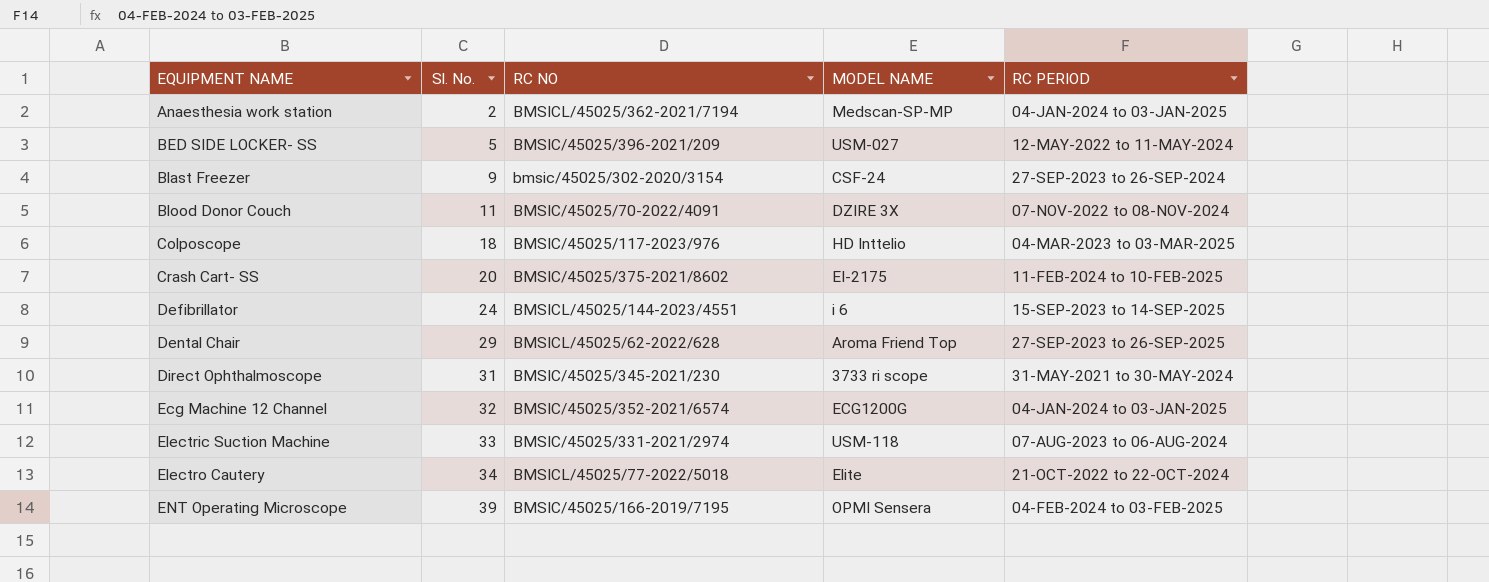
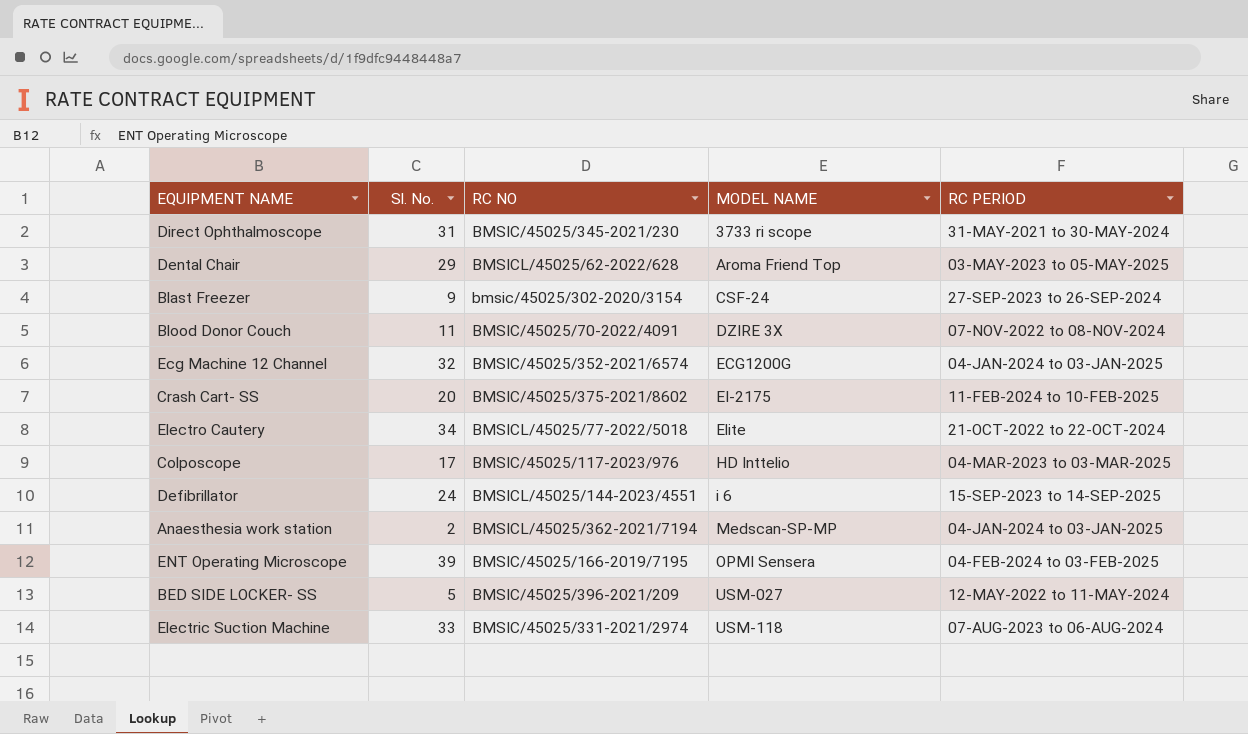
row order: EQUIPMENT NAME ascending -> MODEL NAME ascending
Dental Chair | RC PERIOD: 27-SEP-2023 to 26-SEP-2025 -> 03-MAY-2023 to 05-MAY-2025
Colposcope | Sl. No.: 18 -> 17

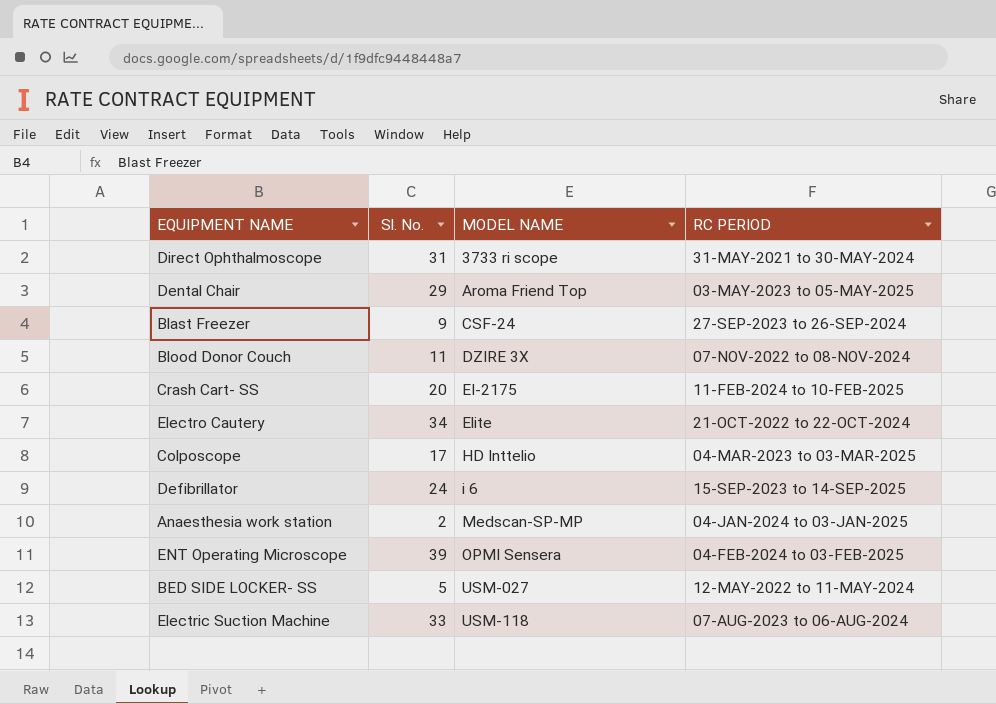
column RC NO | position: 3 -> none
row Ecg Machine 12 Channel: 32 | BMSIC/45025/352-2021/6574 | ECG1200G | 04-JAN-2024 to 03-JAN-2025 -> none

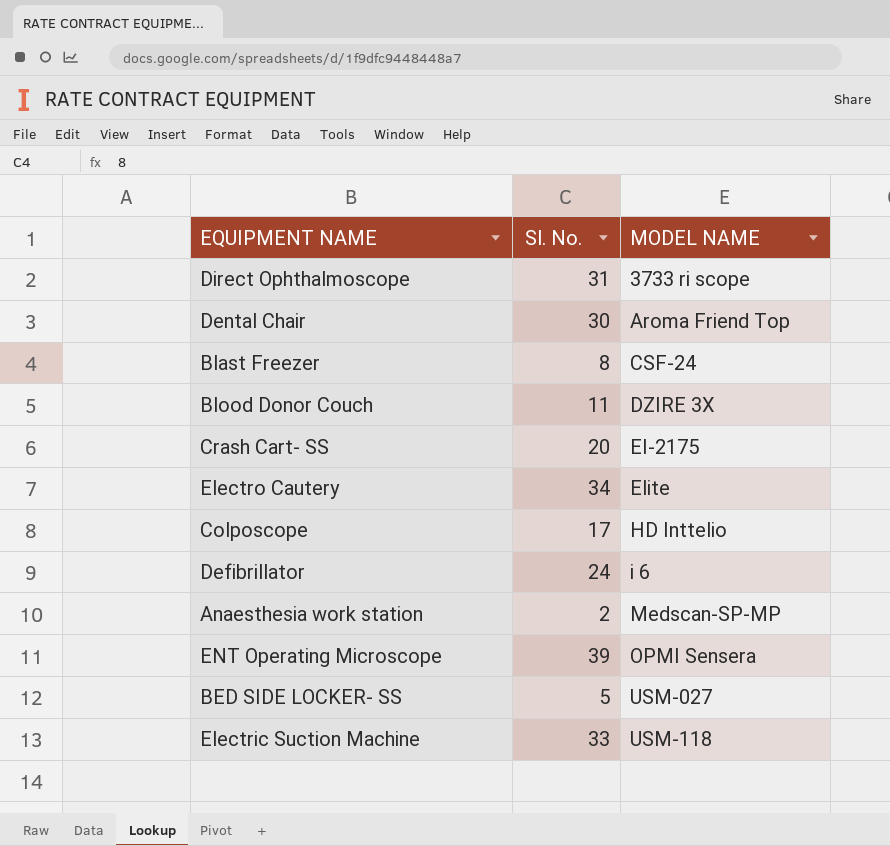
column RC PERIOD | position: 4 -> none
Dental Chair | Sl. No.: 29 -> 30
Blast Freezer | Sl. No.: 9 -> 8

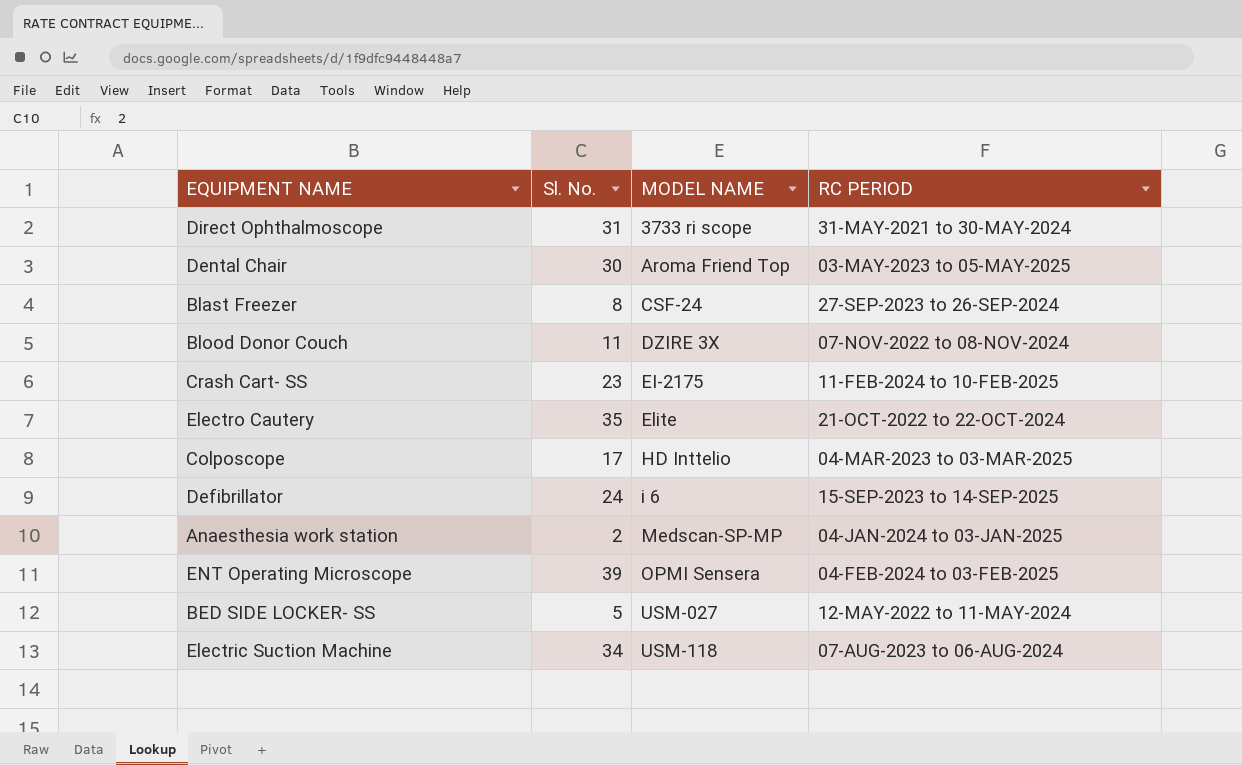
column RC PERIOD | position: none -> 4
Crash Cart- SS | Sl. No.: 20 -> 23
Electro Cautery | Sl. No.: 34 -> 35
Electric Suction Machine | Sl. No.: 33 -> 34

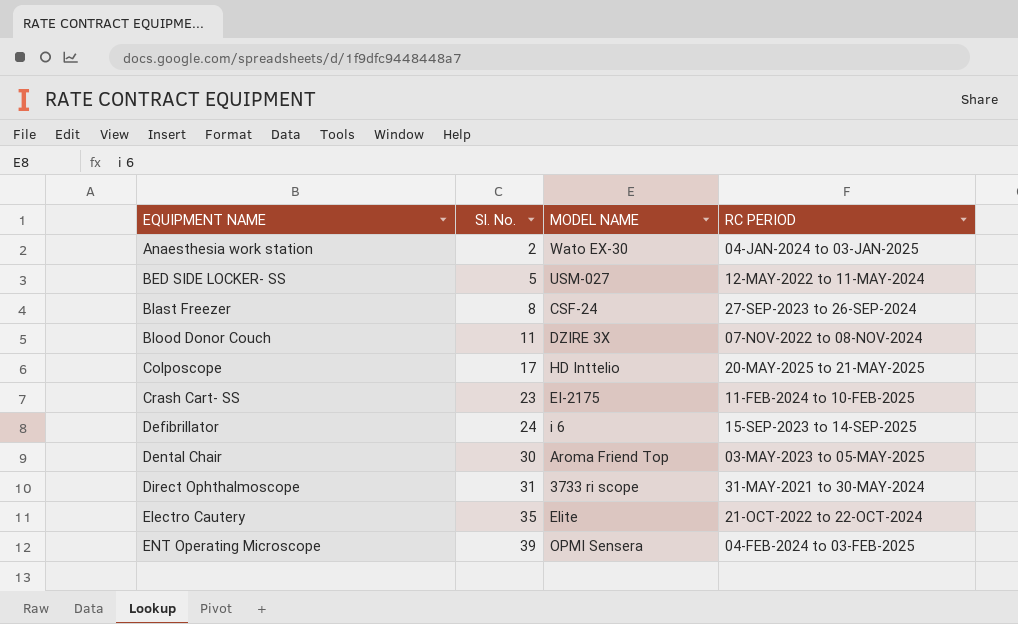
row order: MODEL NAME ascending -> EQUIPMENT NAME ascending
row Electric Suction Machine: 34 | USM-118 | 07-AUG-2023 to 06-AUG-2024 -> none
Anaesthesia work station | MODEL NAME: Medscan-SP-MP -> Wato EX-30
Colposcope | RC PERIOD: 04-MAR-2023 to 03-MAR-2025 -> 20-MAY-2025 to 21-MAY-2025

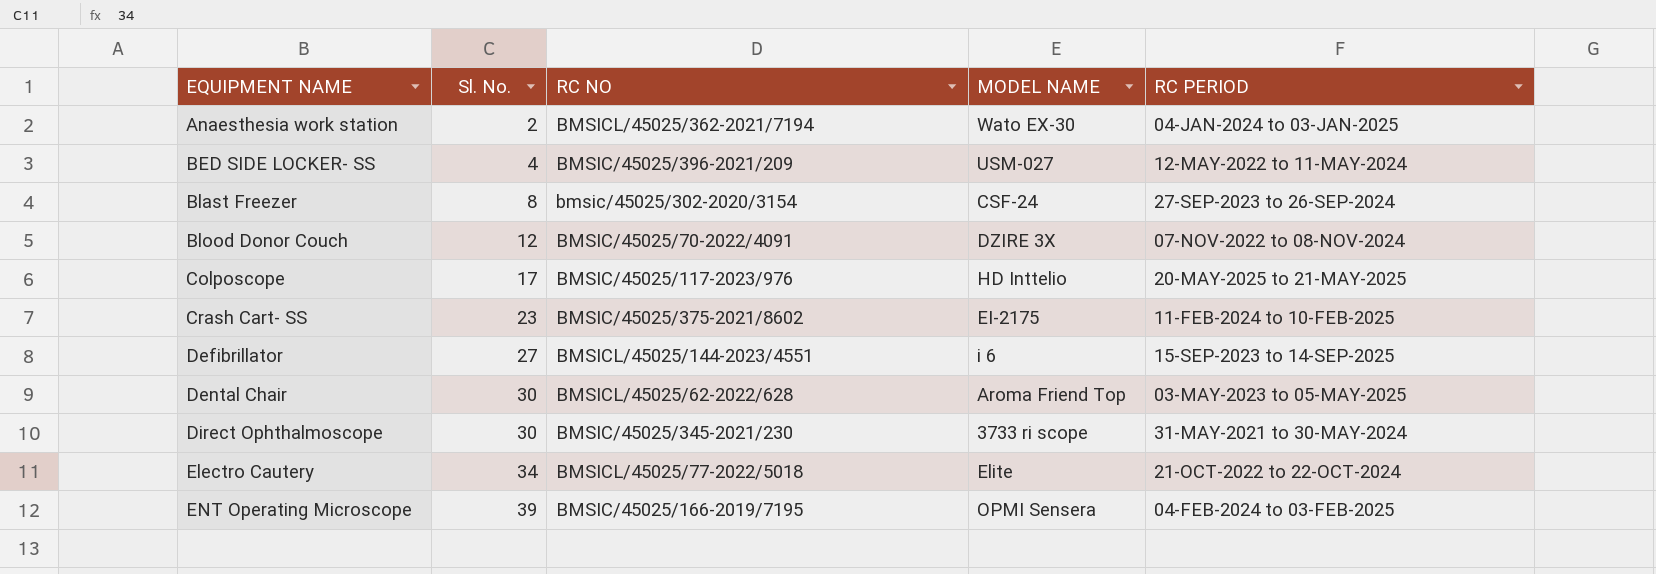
column RC NO | position: none -> 3
BED SIDE LOCKER- SS | Sl. No.: 5 -> 4
Blood Donor Couch | Sl. No.: 11 -> 12
Defibrillator | Sl. No.: 24 -> 27
Direct Ophthalmoscope | Sl. No.: 31 -> 30
Electro Cautery | Sl. No.: 35 -> 34

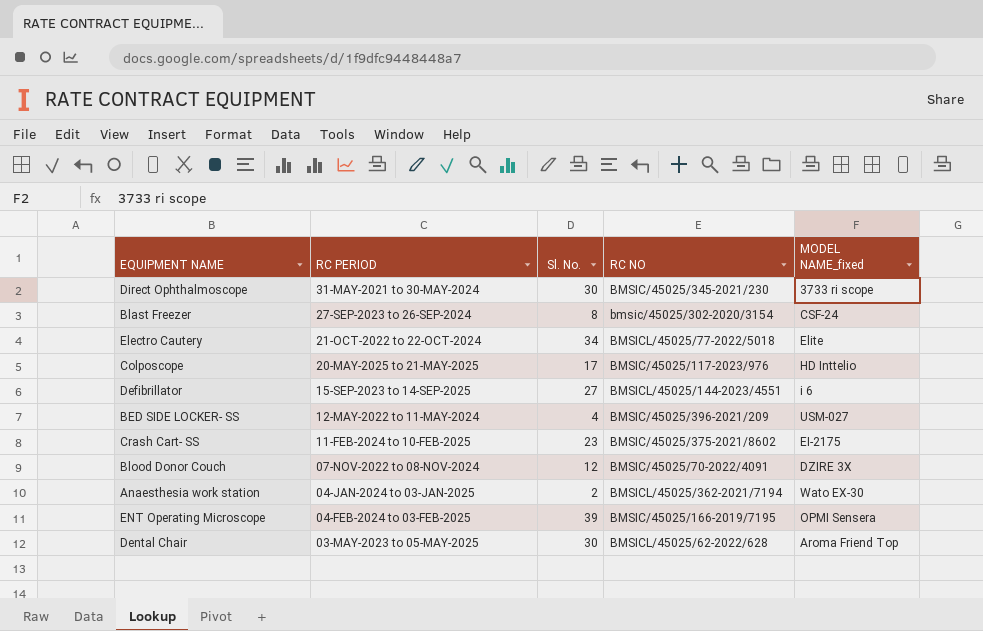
row order: EQUIPMENT NAME ascending -> RC PERIOD descending
column RC PERIOD | position: 5 -> 2
column name: MODEL NAME -> MODEL NAME_fixed

